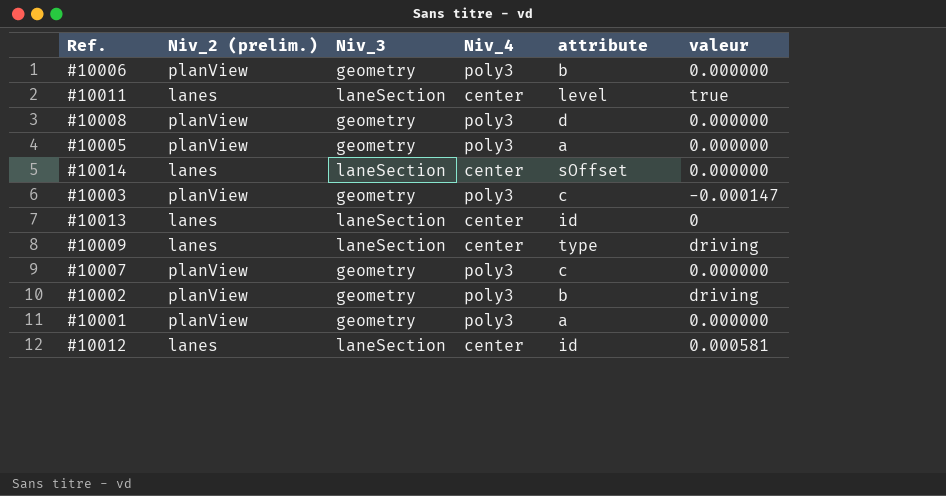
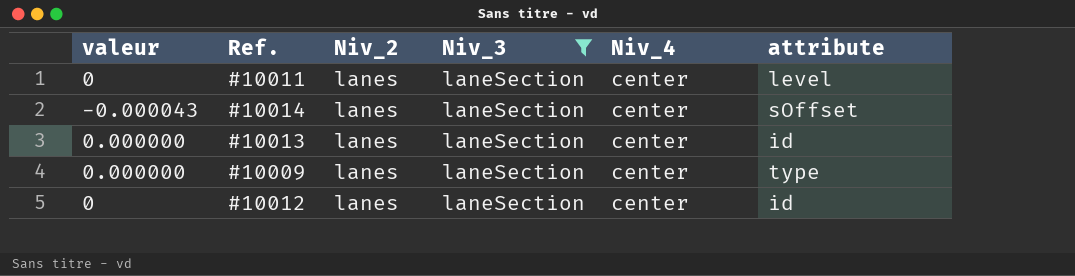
filter: none -> Niv_3 = laneSection
column valeur | position: 6 -> 1
column name: Niv_2 (prelim.) -> Niv_2
#10011 | valeur: true -> 0
#10014 | valeur: 0.000000 -> -0.000043
#10013 | valeur: 0 -> 0.000000
#10009 | valeur: driving -> 0.000000
#10012 | valeur: 0.000581 -> 0

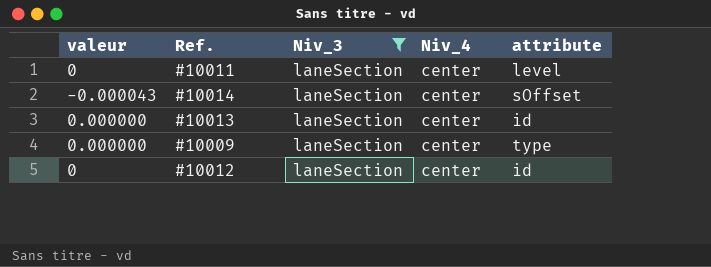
column Niv_2 | position: 3 -> none

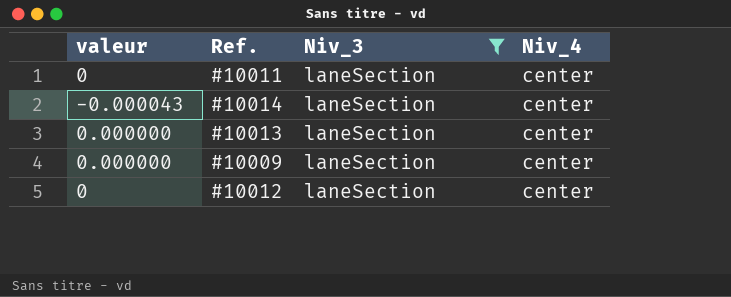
column attribute | position: 5 -> none

